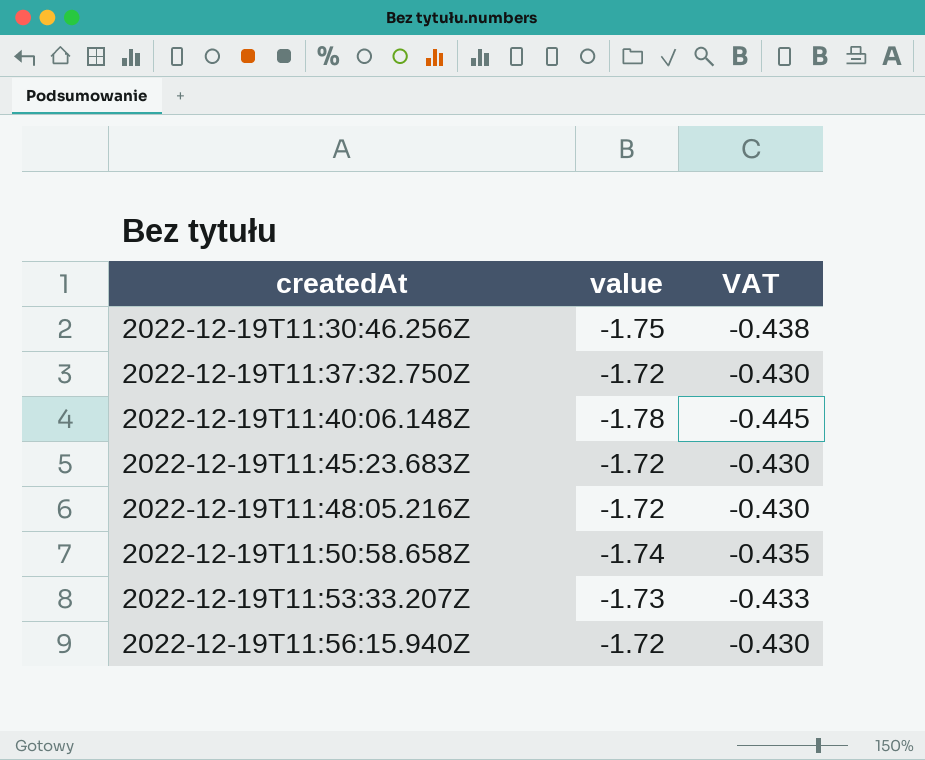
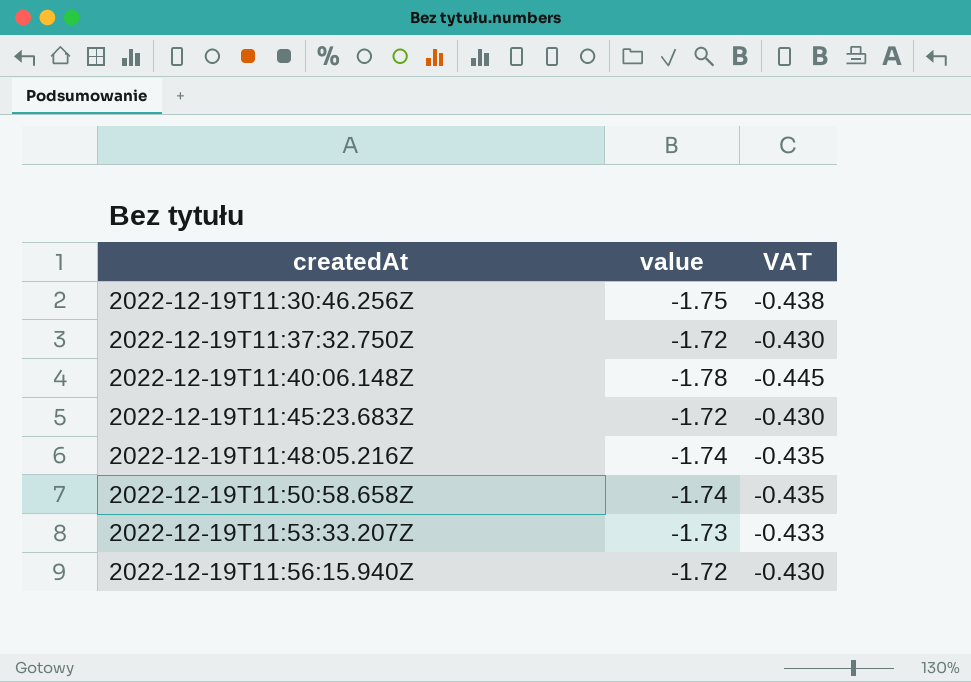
2022-12-19T11:48:05.216Z | value: -1.72 -> -1.74
2022-12-19T11:48:05.216Z | VAT: -0.430 -> -0.435

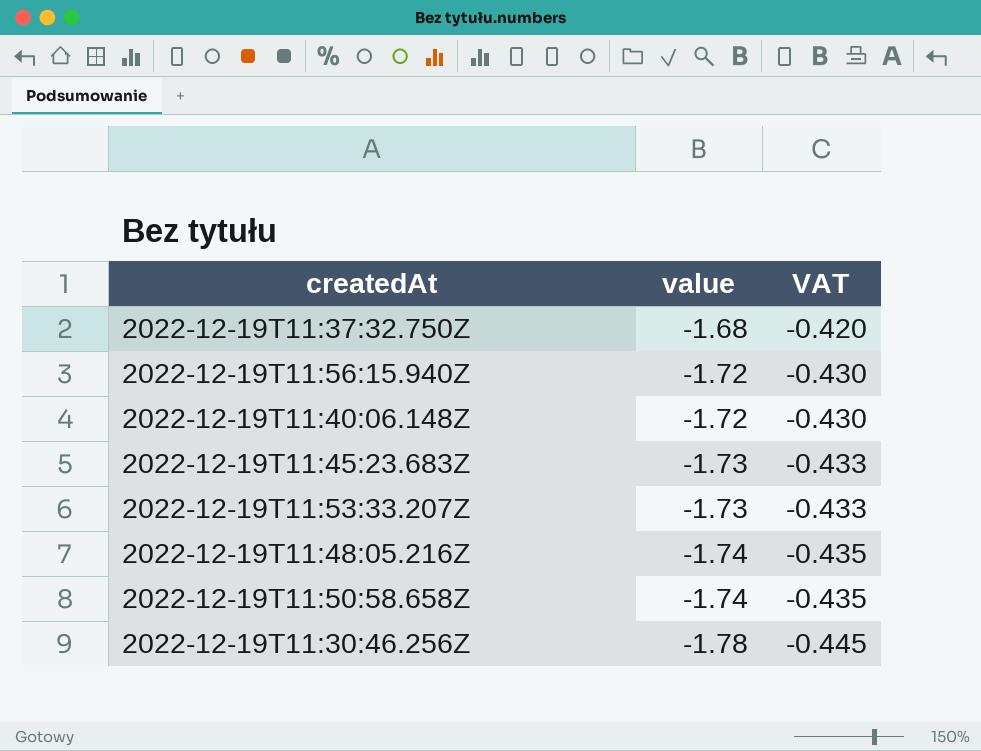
row order: createdAt ascending -> value descending
2022-12-19T11:37:32.750Z | value: -1.72 -> -1.68
2022-12-19T11:37:32.750Z | VAT: -0.430 -> -0.420
2022-12-19T11:40:06.148Z | value: -1.78 -> -1.72
2022-12-19T11:40:06.148Z | VAT: -0.445 -> -0.430
2022-12-19T11:45:23.683Z | value: -1.72 -> -1.73
2022-12-19T11:45:23.683Z | VAT: -0.430 -> -0.433
2022-12-19T11:30:46.256Z | value: -1.75 -> -1.78
2022-12-19T11:30:46.256Z | VAT: -0.438 -> -0.445

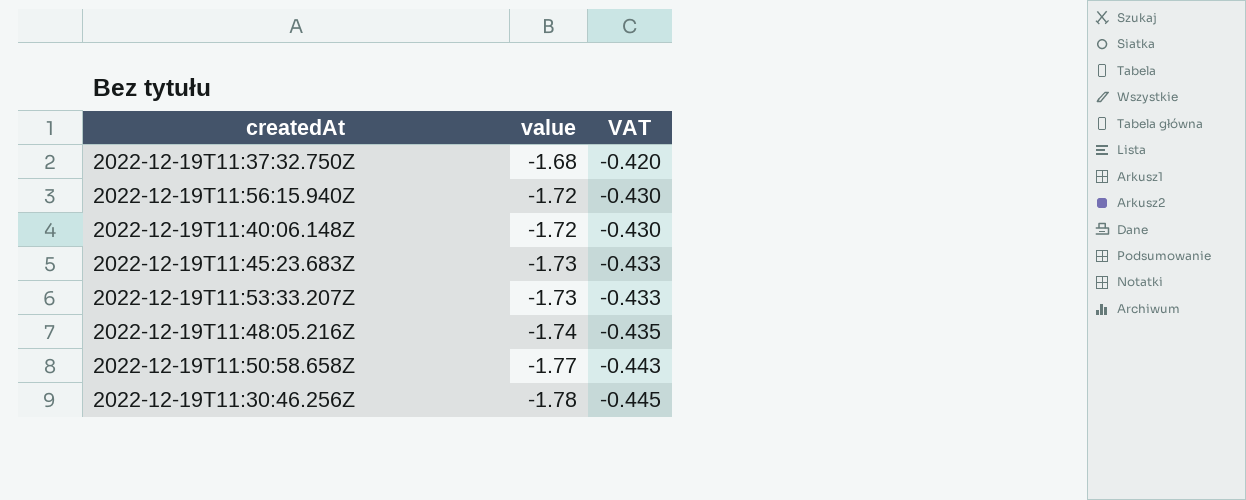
2022-12-19T11:50:58.658Z | value: -1.74 -> -1.77
2022-12-19T11:50:58.658Z | VAT: -0.435 -> -0.443

